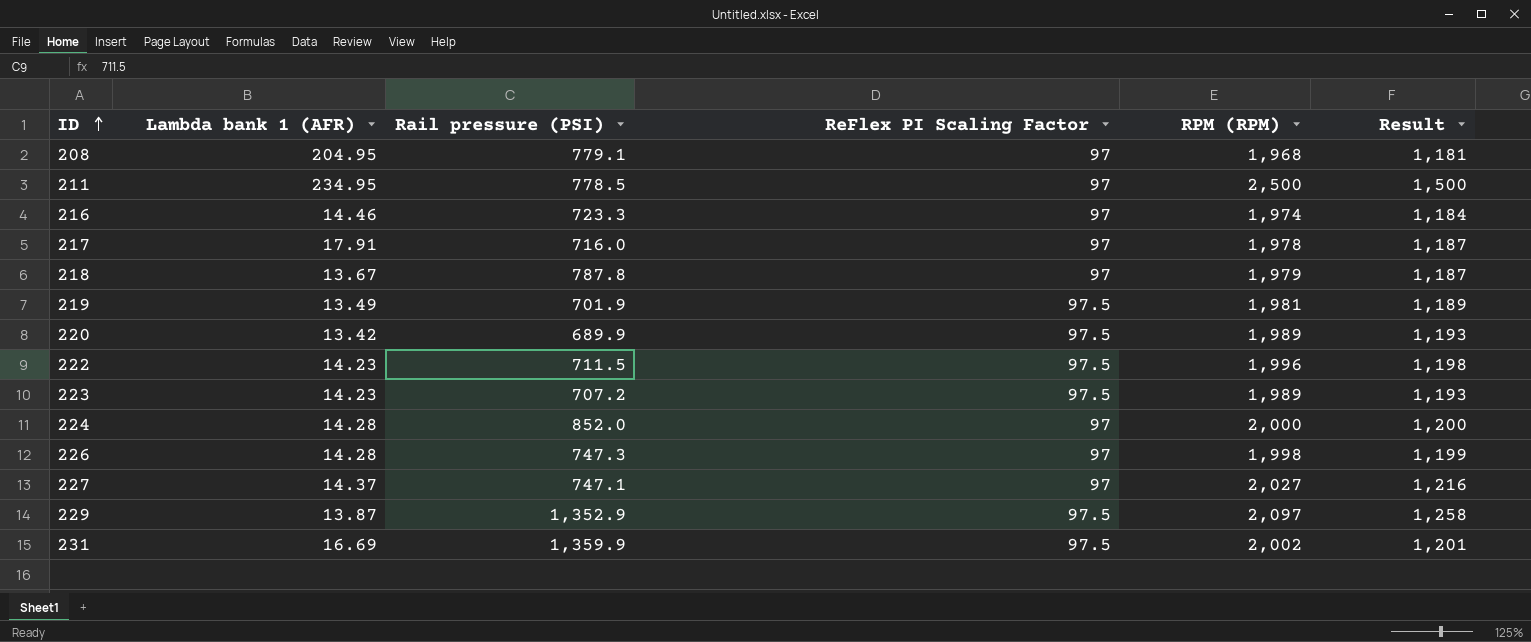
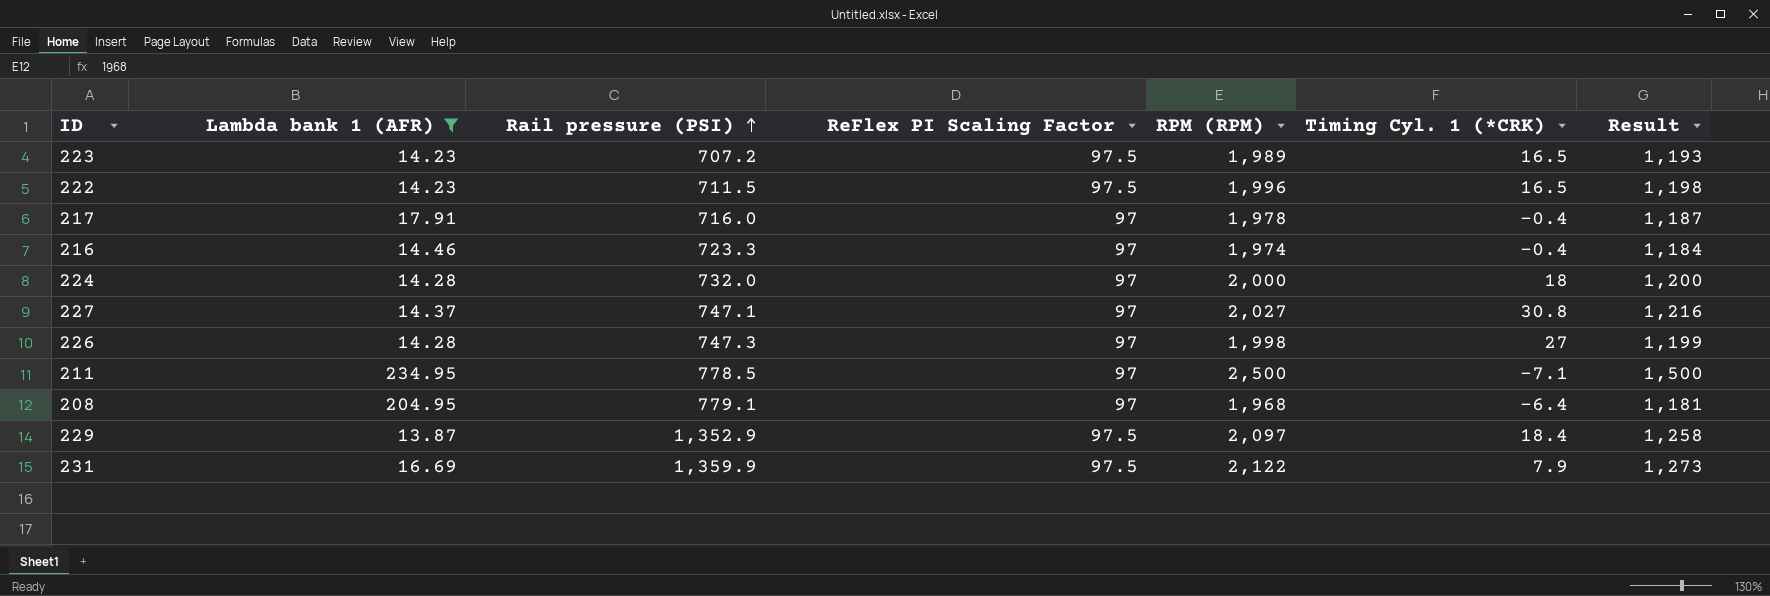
filter: none -> Lambda bank 1 (AFR) >= 13.87
row order: ID ascending -> Rail pressure (PSI) ascending
column Timing Cyl. 1 (*CRK) | position: none -> 6
224 | Rail pressure (PSI): 852.0 -> 732.0
231 | RPM (RPM): 2,002 -> 2,122
231 | Result: 1,201 -> 1,273

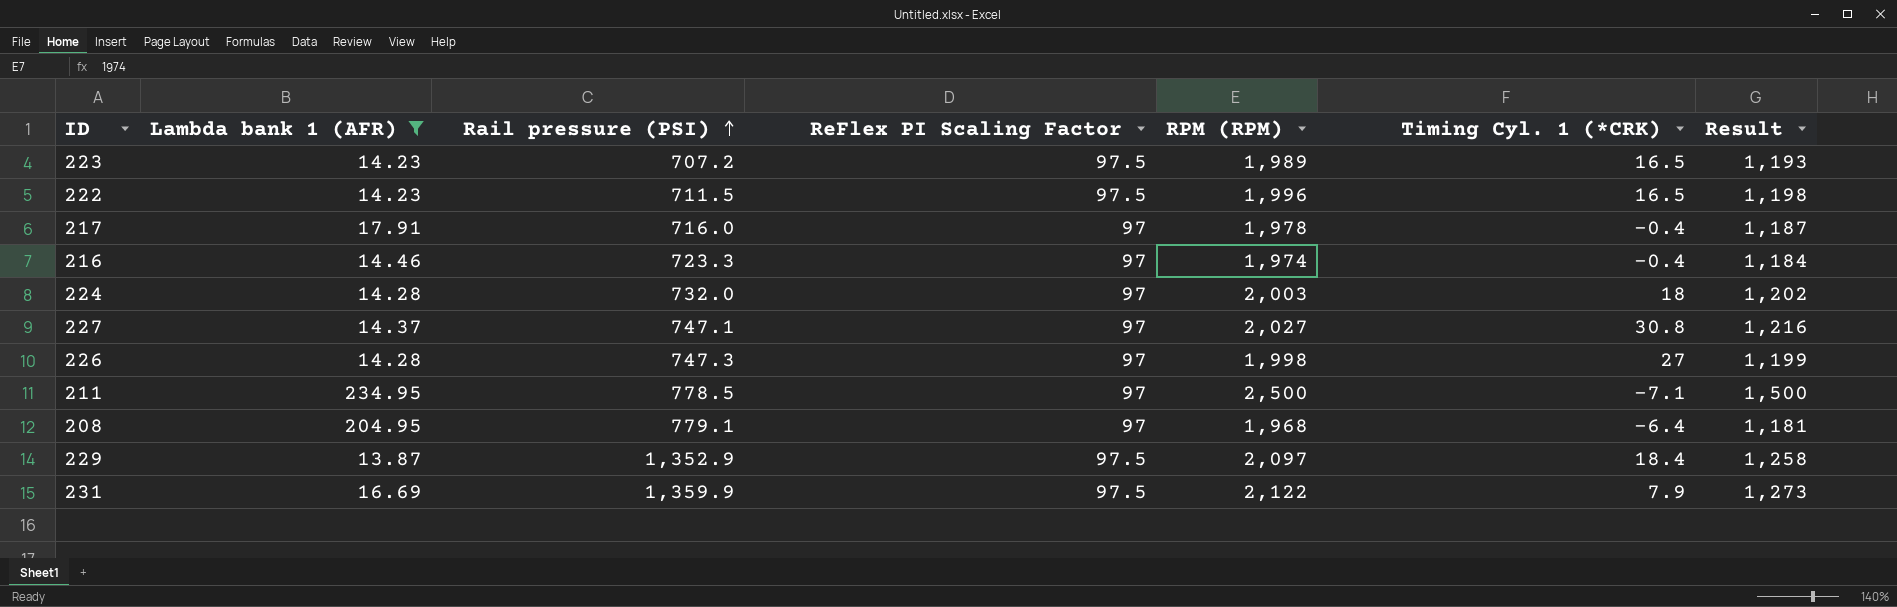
224 | RPM (RPM): 2,000 -> 2,003
224 | Result: 1,200 -> 1,202

